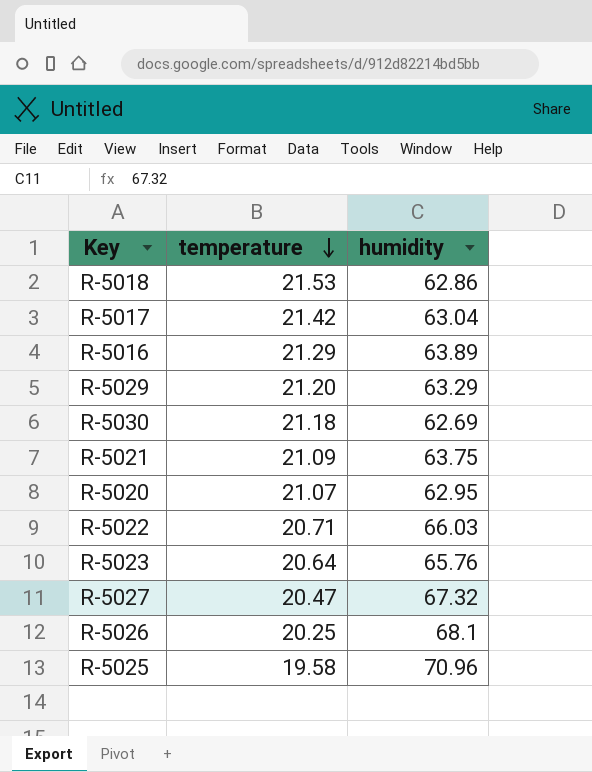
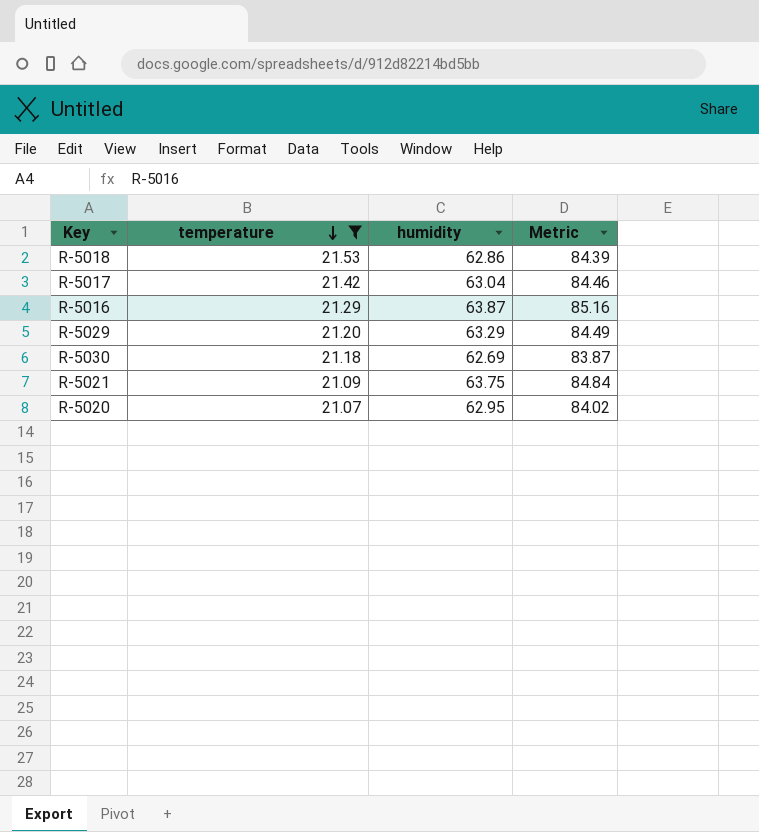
filter: none -> temperature >= 21.07
column Metric | formula: none -> [temperature] + [humidity]
R-5016 | humidity: 63.89 -> 63.87

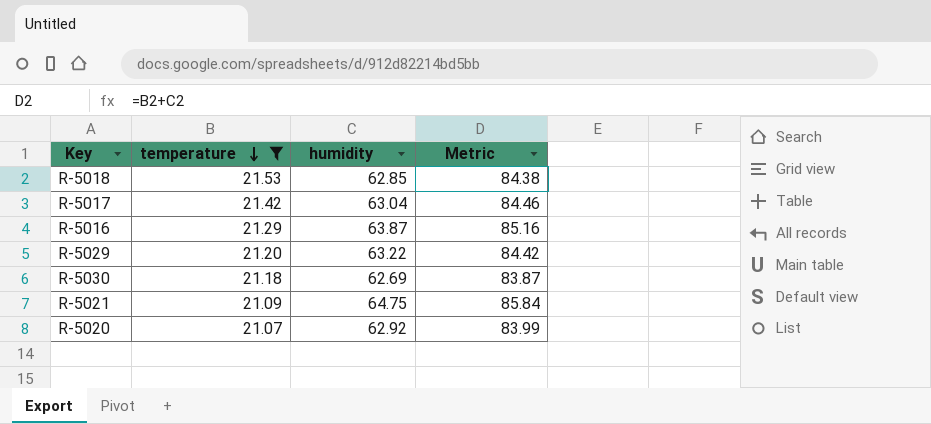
R-5018 | humidity: 62.86 -> 62.85
R-5018 | Metric: 84.39 -> 84.38
R-5029 | humidity: 63.29 -> 63.22
R-5029 | Metric: 84.49 -> 84.42
R-5021 | humidity: 63.75 -> 64.75
R-5021 | Metric: 84.84 -> 85.84
R-5020 | humidity: 62.95 -> 62.92
R-5020 | Metric: 84.02 -> 83.99

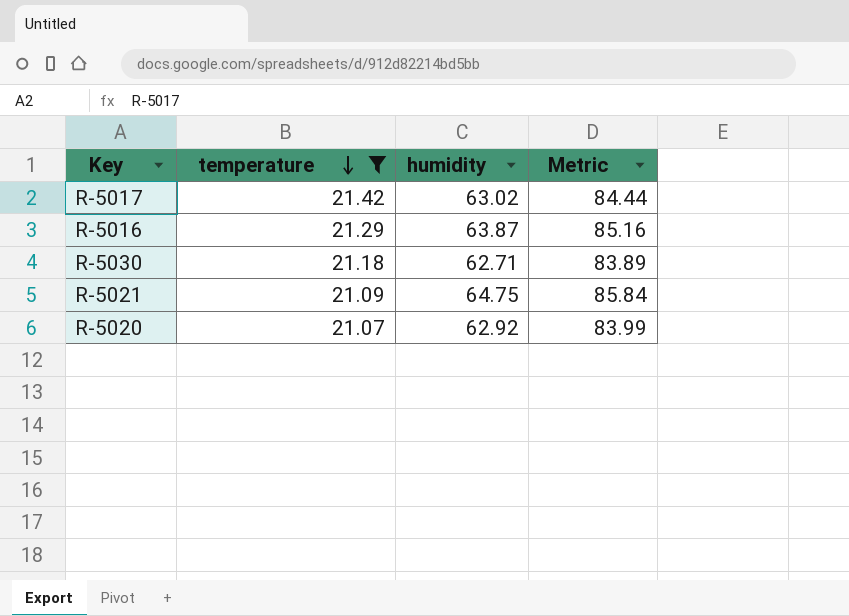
row R-5018: 21.53 | 62.85 | 84.38 -> none
row R-5029: 21.20 | 63.22 | 84.42 -> none
R-5017 | humidity: 63.04 -> 63.02
R-5017 | Metric: 84.46 -> 84.44
R-5030 | humidity: 62.69 -> 62.71
R-5030 | Metric: 83.87 -> 83.89

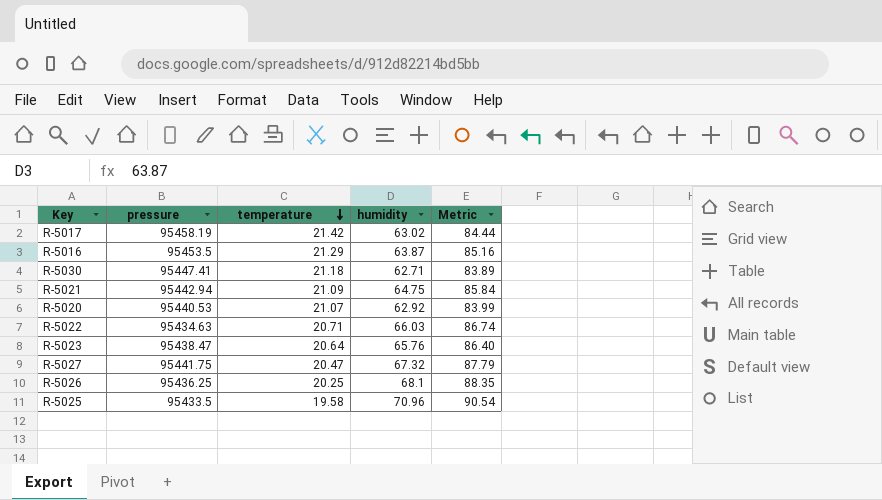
filter: temperature >= 21.07 -> none
column pressure | position: none -> 2

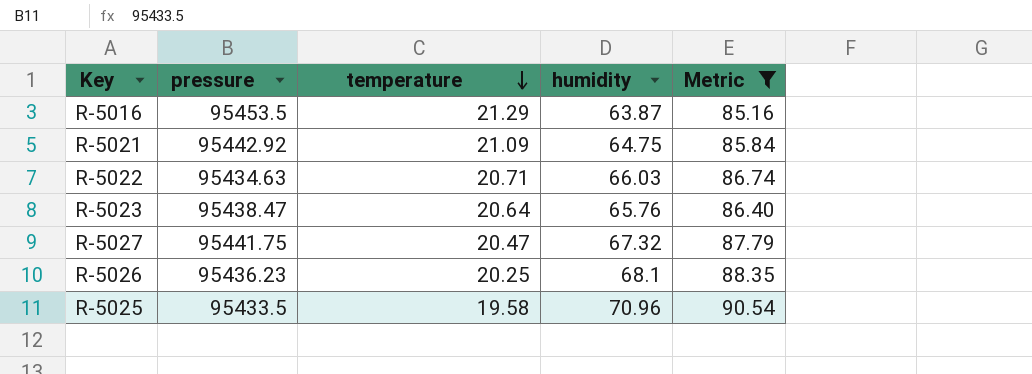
filter: none -> Metric >= 85.16
R-5021 | pressure: 95442.94 -> 95442.92
R-5026 | pressure: 95436.25 -> 95436.23

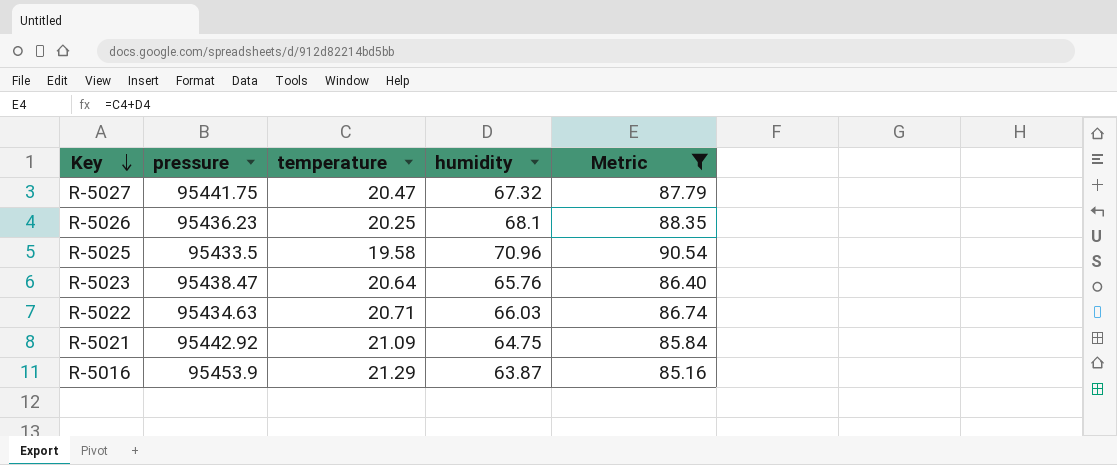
row order: temperature descending -> Key descending
R-5016 | pressure: 95453.5 -> 95453.9

